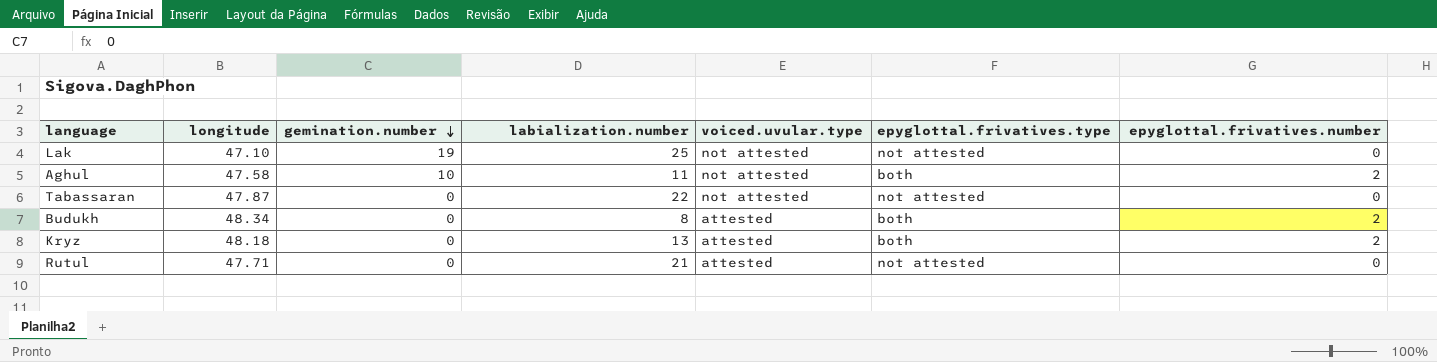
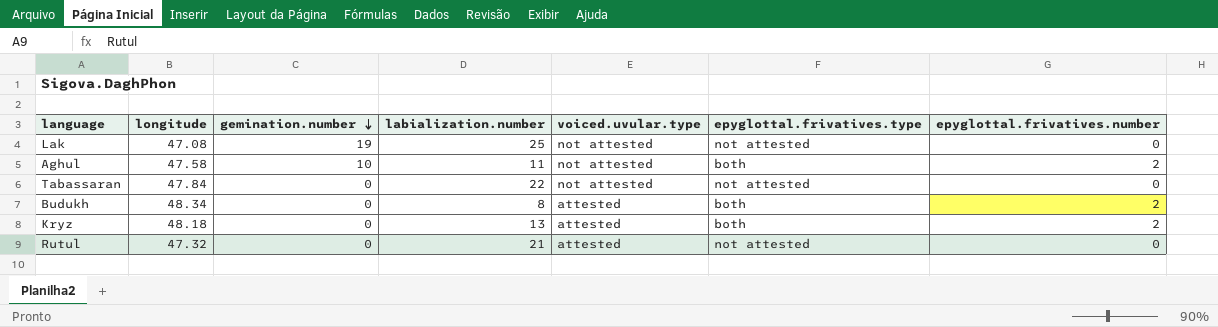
Lak | longitude: 47.10 -> 47.08
Tabassaran | longitude: 47.87 -> 47.84
Rutul | longitude: 47.71 -> 47.32

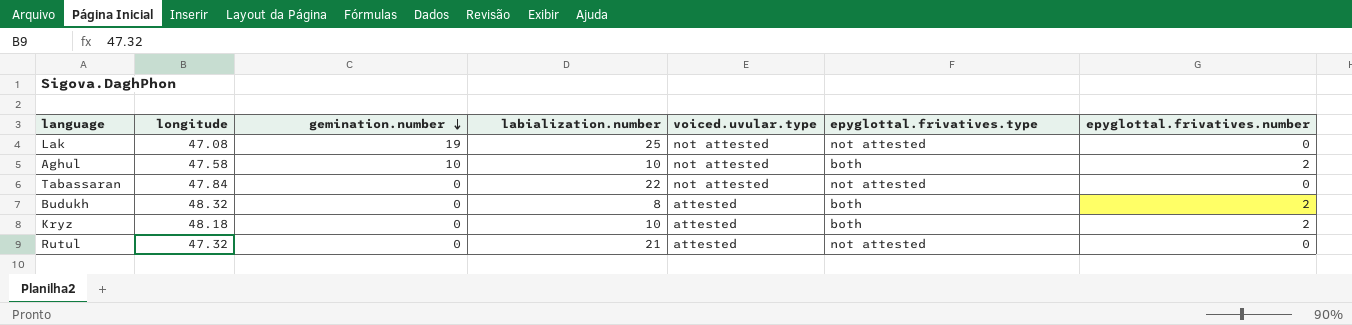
Aghul | labialization.number: 11 -> 10
Budukh | longitude: 48.34 -> 48.32
Kryz | labialization.number: 13 -> 10

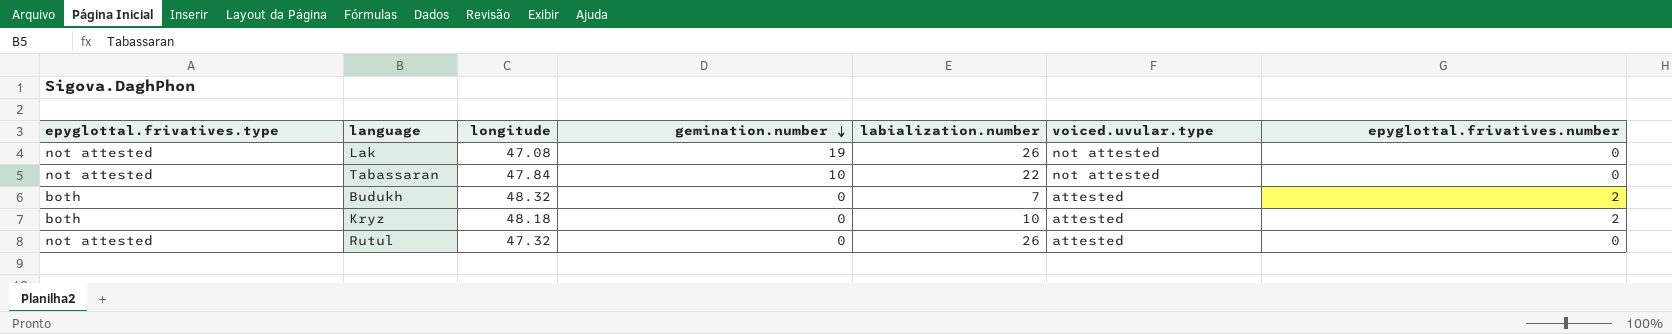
column epyglottal.frivatives.type | position: 6 -> 1
row Aghul: 47.58 | 10 | 10 | not attested | both | 2 -> none
Lak | labialization.number: 25 -> 26
Tabassaran | gemination.number: 0 -> 10
Budukh | labialization.number: 8 -> 7
Rutul | labialization.number: 21 -> 26

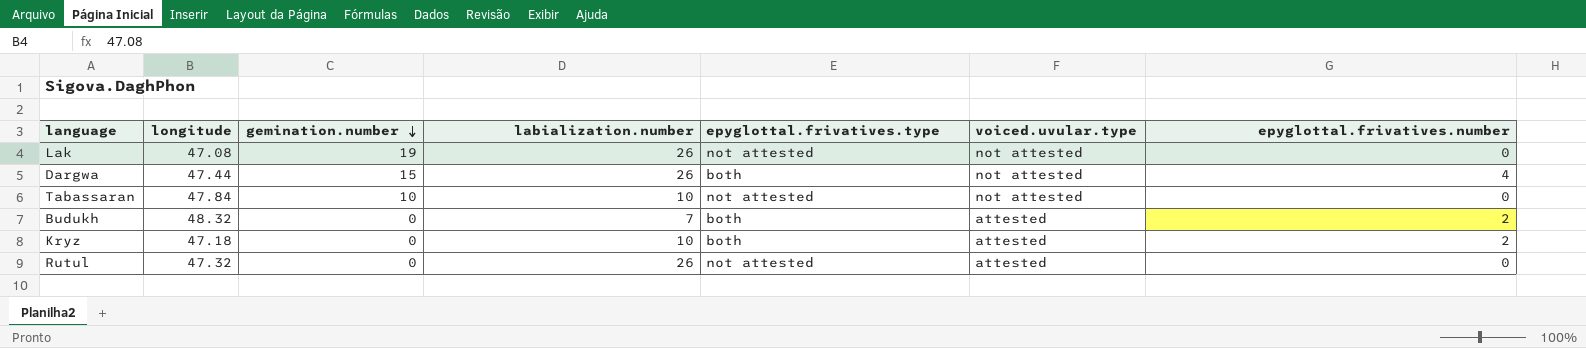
column epyglottal.frivatives.type | position: 1 -> 5
row Dargwa: none -> 47.44 | 15 | 26 | both | not attested | 4
Tabassaran | labialization.number: 22 -> 10
Kryz | longitude: 48.18 -> 47.18

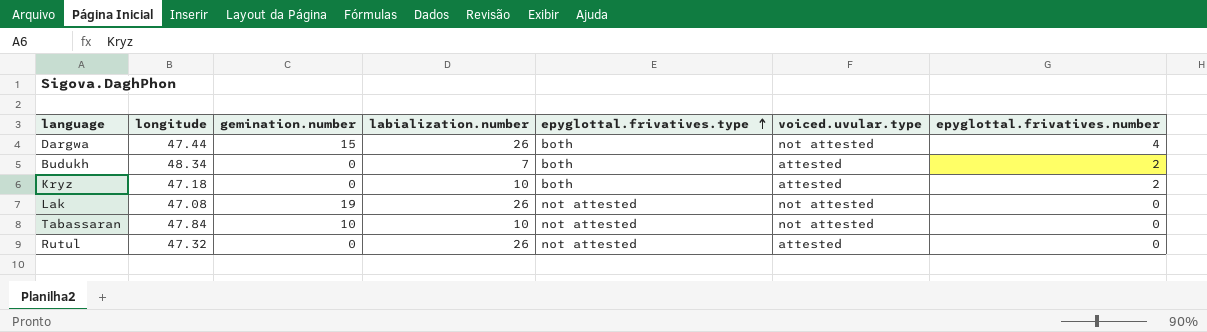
row order: gemination.number descending -> epyglottal.frivatives.type ascending
Budukh | longitude: 48.32 -> 48.34

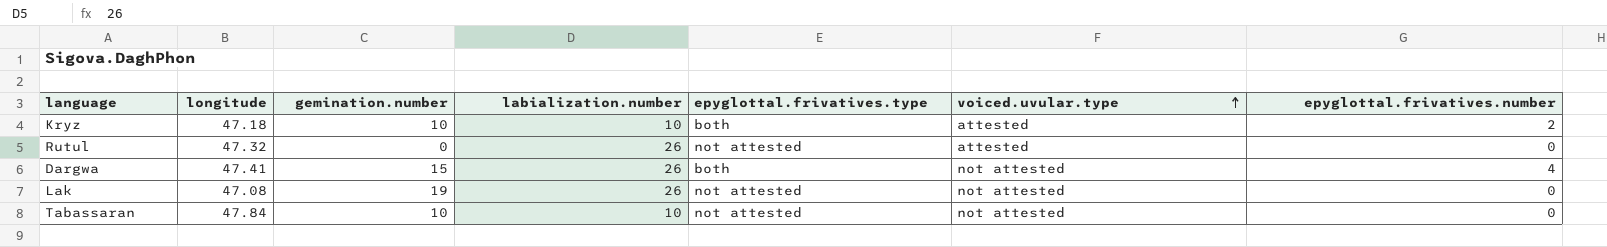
row order: epyglottal.frivatives.type ascending -> voiced.uvular.type ascending
row Budukh: 48.34 | 0 | 7 | both | attested | 2 -> none
Kryz | gemination.number: 0 -> 10
Dargwa | longitude: 47.44 -> 47.41

